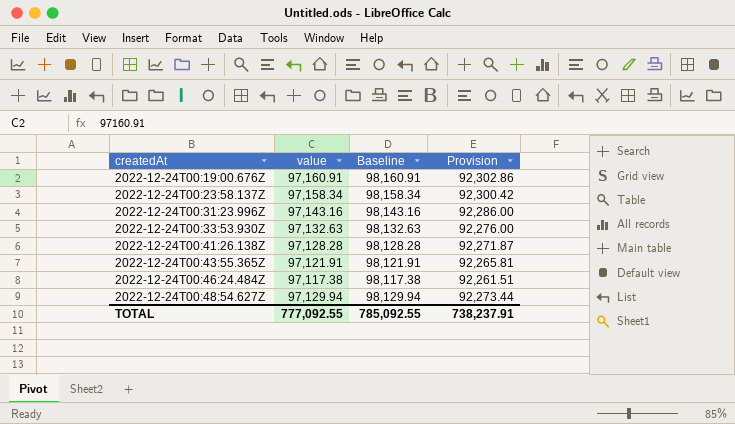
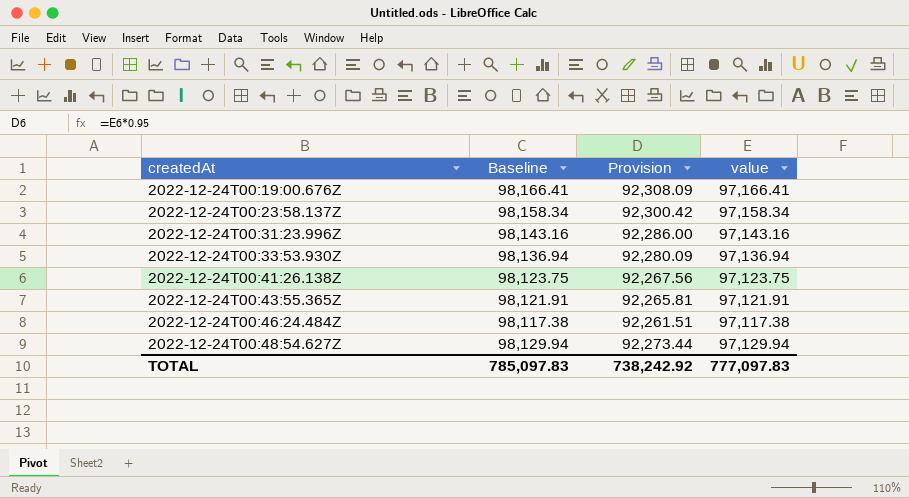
column value | position: 2 -> 4
2022-12-24T00:19:00.676Z | Baseline: 98,160.91 -> 98,166.41
2022-12-24T00:19:00.676Z | Provision: 92,302.86 -> 92,308.09
2022-12-24T00:19:00.676Z | value: 97,160.91 -> 97,166.41
2022-12-24T00:33:53.930Z | Baseline: 98,132.63 -> 98,136.94
2022-12-24T00:33:53.930Z | Provision: 92,276.00 -> 92,280.09
2022-12-24T00:33:53.930Z | value: 97,132.63 -> 97,136.94
2022-12-24T00:41:26.138Z | Baseline: 98,128.28 -> 98,123.75
2022-12-24T00:41:26.138Z | Provision: 92,271.87 -> 92,267.56
2022-12-24T00:41:26.138Z | value: 97,128.28 -> 97,123.75
TOTAL | Baseline: 785,092.55 -> 785,097.83
TOTAL | Provision: 738,237.91 -> 738,242.92
TOTAL | value: 777,092.55 -> 777,097.83

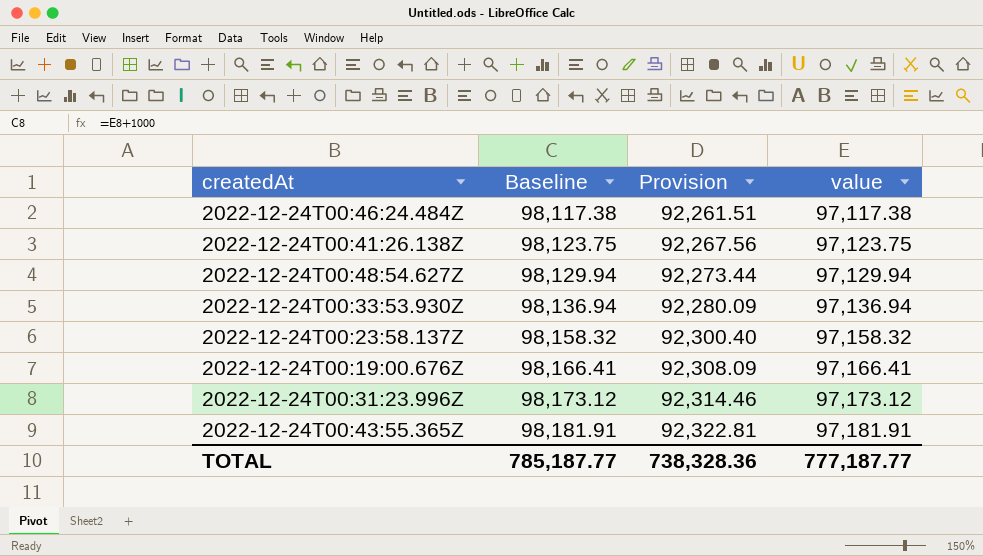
row order: createdAt ascending -> Baseline ascending
2022-12-24T00:23:58.137Z | Baseline: 98,158.34 -> 98,158.32
2022-12-24T00:23:58.137Z | Provision: 92,300.42 -> 92,300.40
2022-12-24T00:23:58.137Z | value: 97,158.34 -> 97,158.32
2022-12-24T00:31:23.996Z | Baseline: 98,143.16 -> 98,173.12
2022-12-24T00:31:23.996Z | Provision: 92,286.00 -> 92,314.46
2022-12-24T00:31:23.996Z | value: 97,143.16 -> 97,173.12
2022-12-24T00:43:55.365Z | Baseline: 98,121.91 -> 98,181.91
2022-12-24T00:43:55.365Z | Provision: 92,265.81 -> 92,322.81
2022-12-24T00:43:55.365Z | value: 97,121.91 -> 97,181.91
TOTAL | Baseline: 785,097.83 -> 785,187.77
TOTAL | Provision: 738,242.92 -> 738,328.36
TOTAL | value: 777,097.83 -> 777,187.77

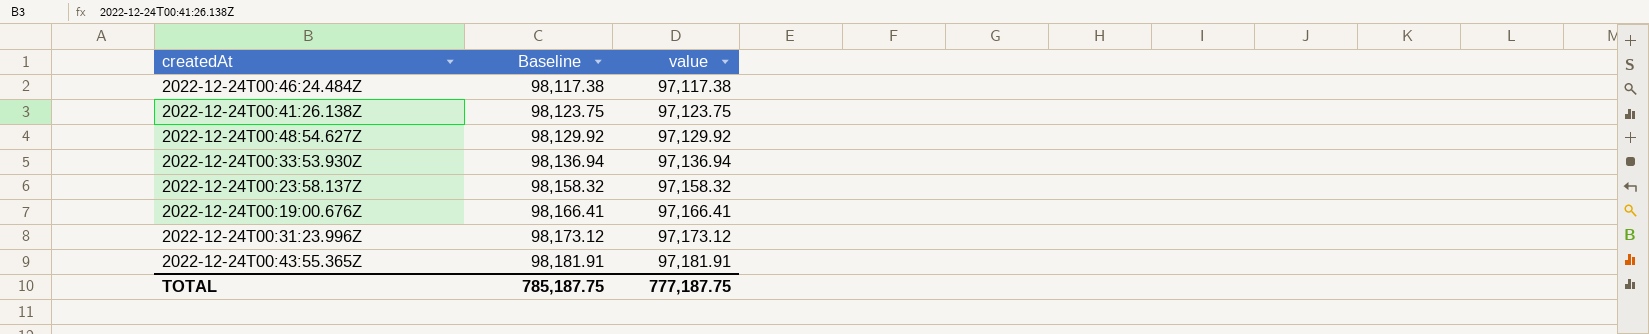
column Provision | formula: [value] * 0.95 -> none
2022-12-24T00:48:54.627Z | Baseline: 98,129.94 -> 98,129.92
2022-12-24T00:48:54.627Z | value: 97,129.94 -> 97,129.92
TOTAL | Baseline: 785,187.77 -> 785,187.75
TOTAL | value: 777,187.77 -> 777,187.75

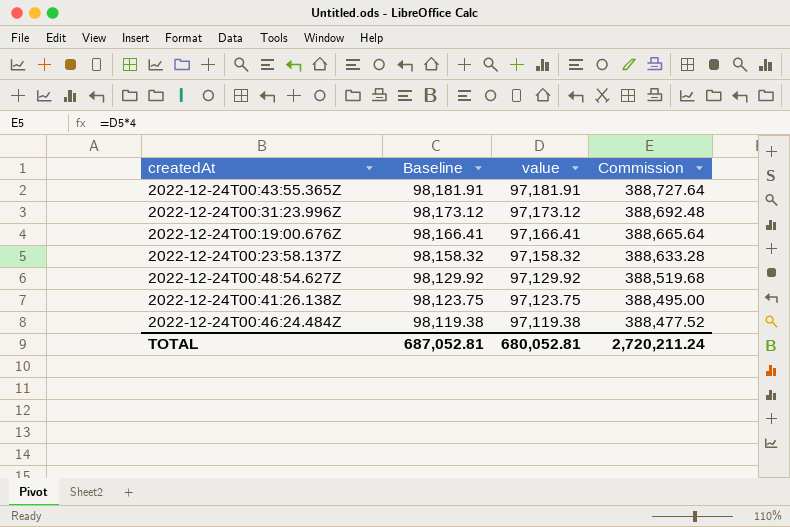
row order: Baseline ascending -> Baseline descending
column Commission | formula: none -> [value] * 4
row 2022-12-24T00:33:53.930Z: 98,136.94 | 97,136.94 -> none
2022-12-24T00:46:24.484Z | Baseline: 98,117.38 -> 98,119.38
2022-12-24T00:46:24.484Z | value: 97,117.38 -> 97,119.38
TOTAL | Baseline: 785,187.75 -> 687,052.81
TOTAL | value: 777,187.75 -> 680,052.81

